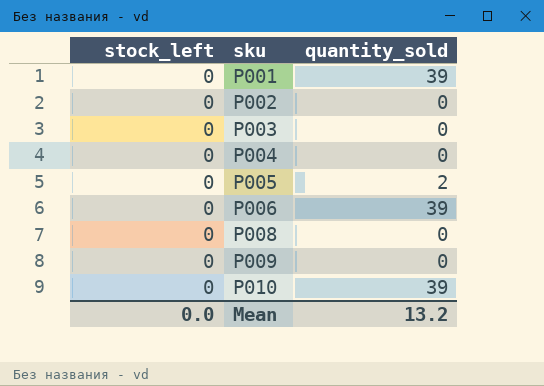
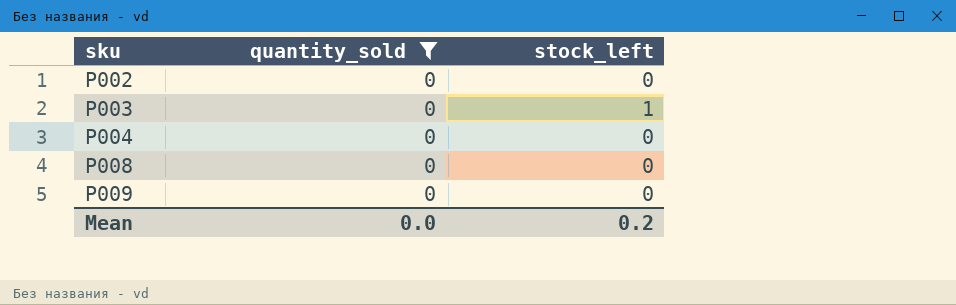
filter: none -> quantity_sold = 0
column stock_left | position: 1 -> 3
P003 | stock_left: 0 -> 1
Mean | quantity_sold: 13.2 -> 0.0
Mean | stock_left: 0.0 -> 0.2

